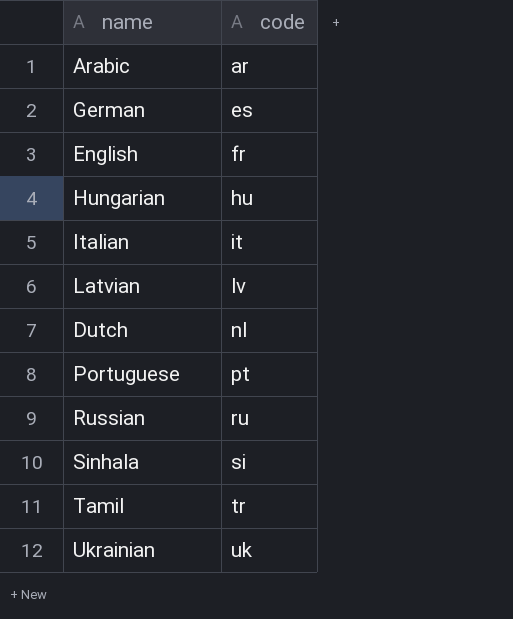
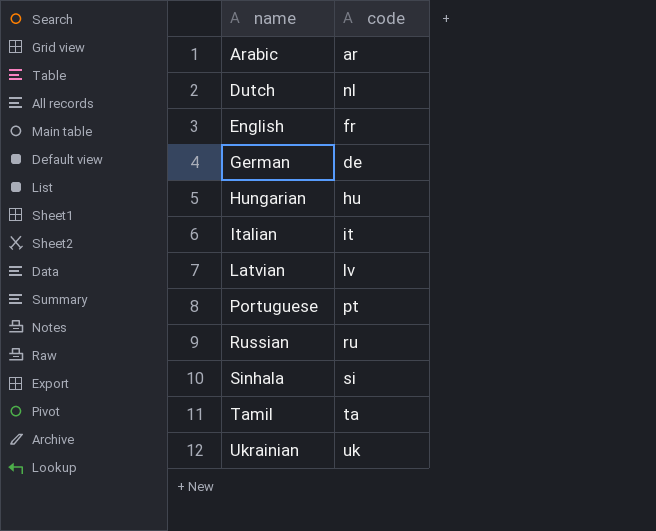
row order: code ascending -> name ascending
German | code: es -> de
Tamil | code: tr -> ta

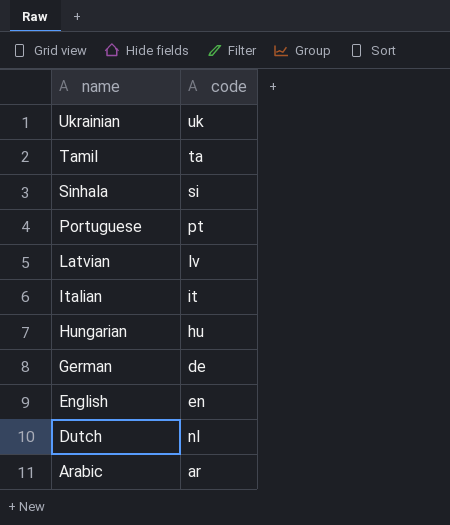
row order: name ascending -> name descending
row Russian: ru -> none
English | code: fr -> en

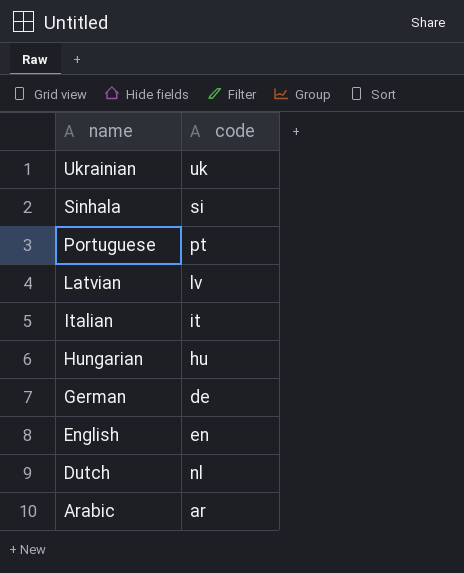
row Tamil: ta -> none

